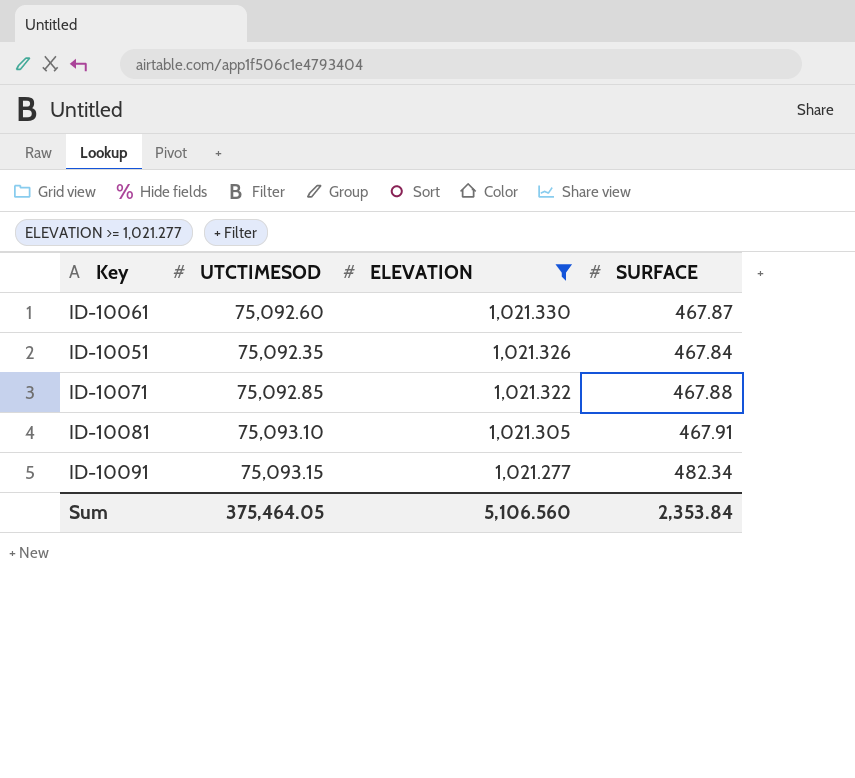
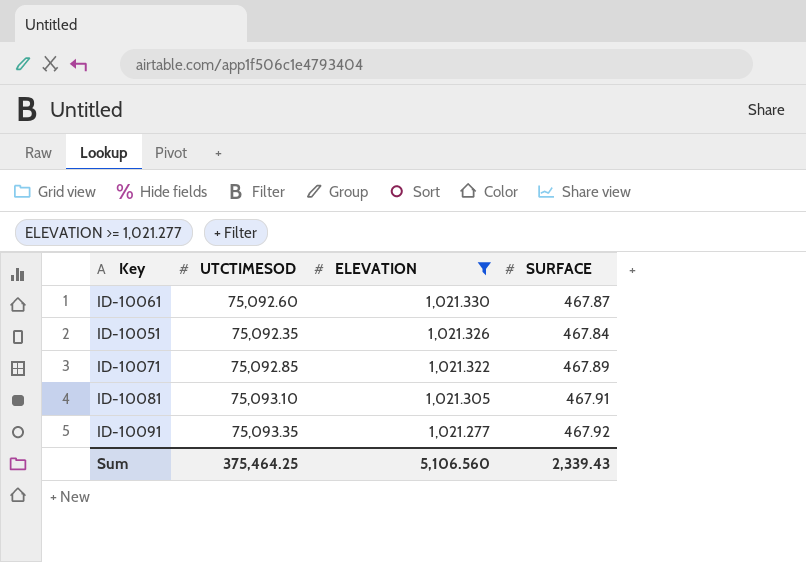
ID-10071 | SURFACE: 467.88 -> 467.89
ID-10091 | UTCTIMESOD: 75,093.15 -> 75,093.35
ID-10091 | SURFACE: 482.34 -> 467.92
Sum | UTCTIMESOD: 375,464.05 -> 375,464.25
Sum | SURFACE: 2,353.84 -> 2,339.43

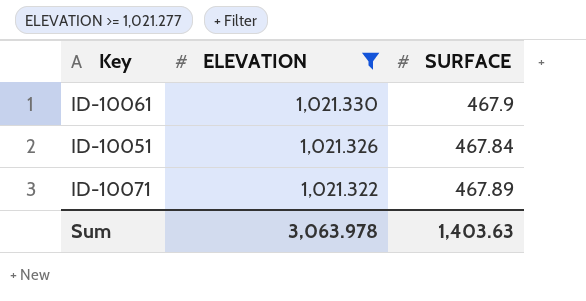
column UTCTIMESOD | position: 2 -> none
row ID-10081: 75,093.10 | 1,021.305 | 467.91 -> none
row ID-10091: 75,093.35 | 1,021.277 | 467.92 -> none
ID-10061 | SURFACE: 467.87 -> 467.9
Sum | ELEVATION: 5,106.560 -> 3,063.978
Sum | SURFACE: 2,339.43 -> 1,403.63

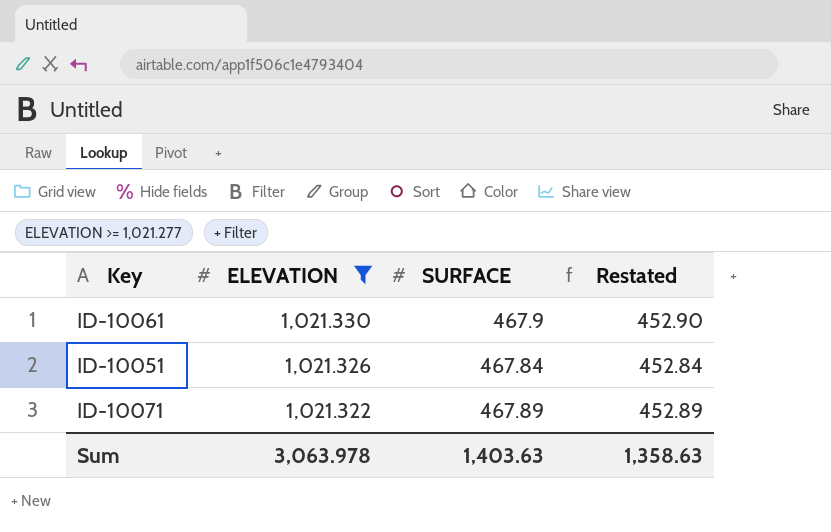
column Restated | formula: none -> [SURFACE] - 15

